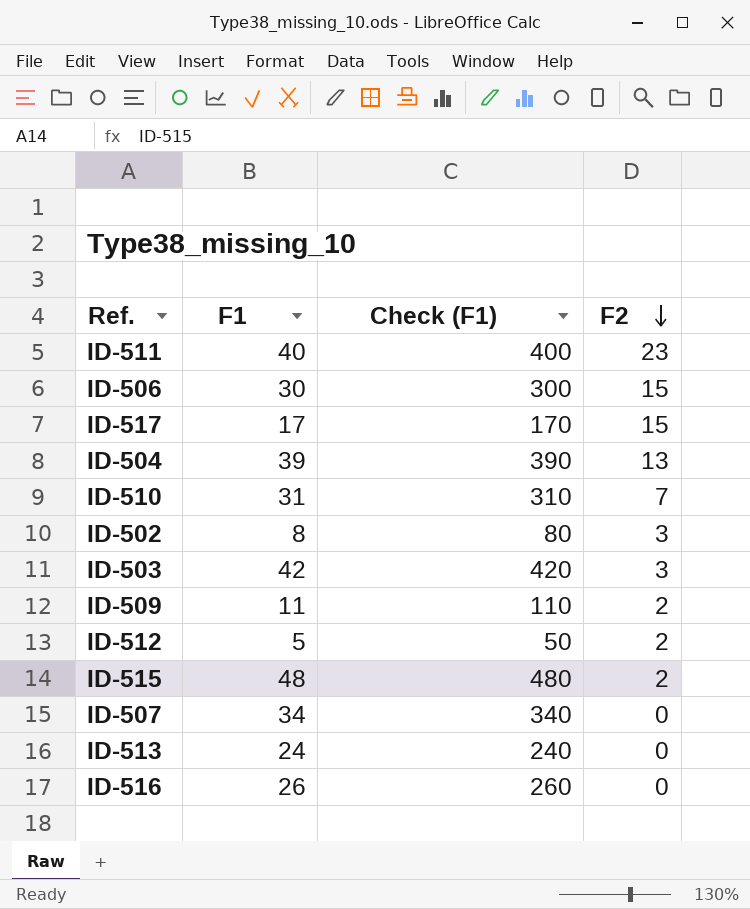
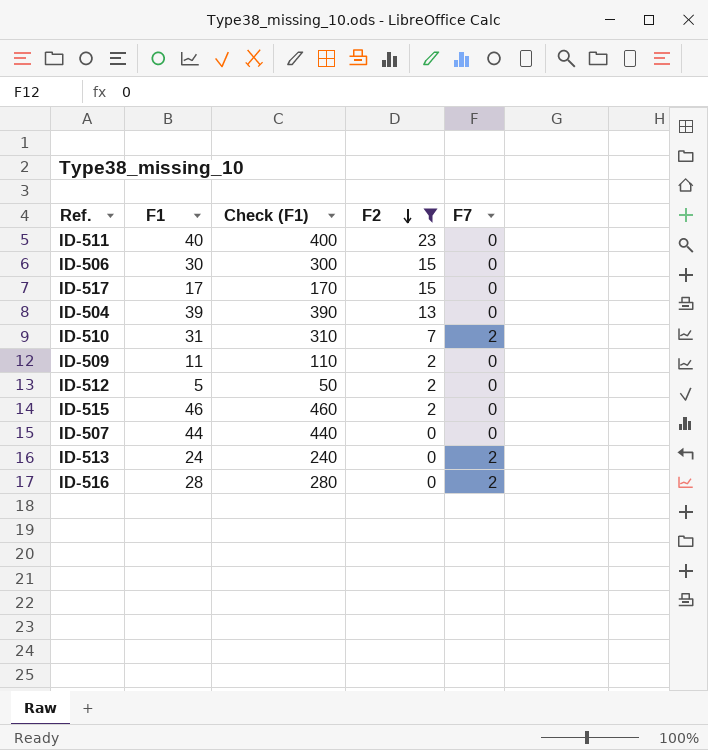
filter: none -> F2 != 3
column F7 | position: none -> 5
ID-515 | F1: 48 -> 46
ID-515 | Check (F1): 480 -> 460
ID-507 | F1: 34 -> 44
ID-507 | Check (F1): 340 -> 440
ID-516 | F1: 26 -> 28
ID-516 | Check (F1): 260 -> 280

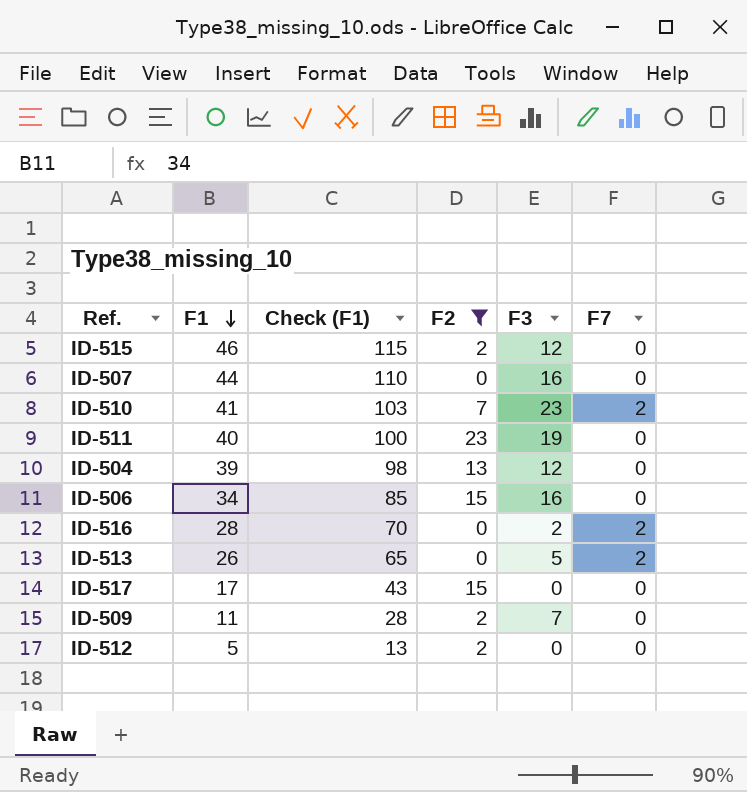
row order: F2 descending -> F1 descending
column Check (F1) | formula: [F1] * 10 -> [F1] * 2.5
column F3 | position: none -> 5
ID-510 | F1: 31 -> 41
ID-506 | F1: 30 -> 34
ID-513 | F1: 24 -> 26

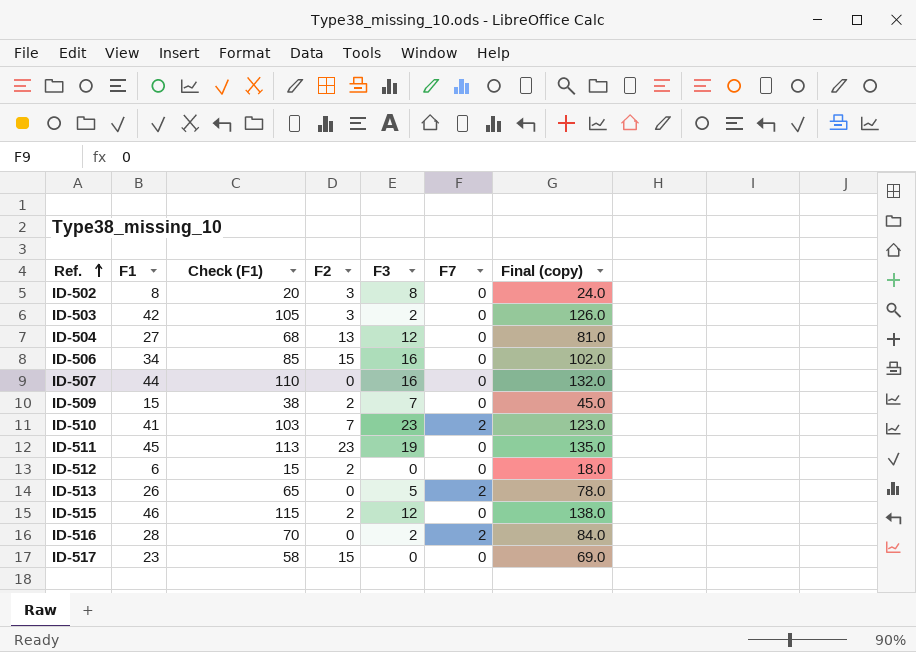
filter: F2 != 3 -> none
row order: F1 descending -> Ref. ascending
column Final (copy) | formula: none -> [F1] * 3
ID-504 | F1: 39 -> 27
ID-504 | Check (F1): 98 -> 68
ID-509 | F1: 11 -> 15
ID-509 | Check (F1): 28 -> 38
ID-511 | F1: 40 -> 45
ID-511 | Check (F1): 100 -> 113
ID-512 | F1: 5 -> 6
ID-512 | Check (F1): 13 -> 15
ID-517 | F1: 17 -> 23
ID-517 | Check (F1): 43 -> 58

